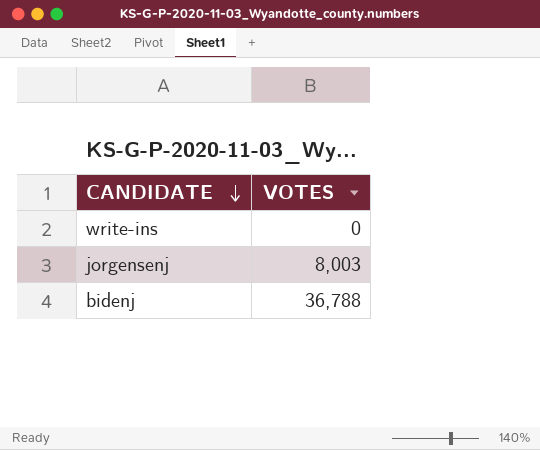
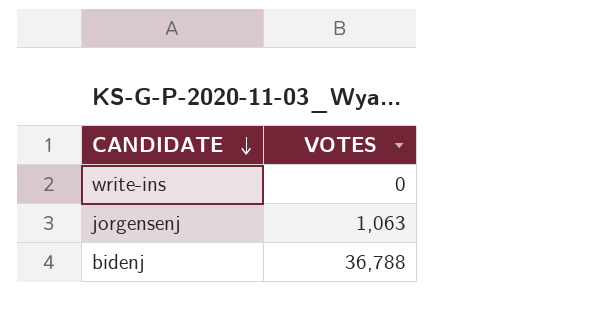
jorgensenj | VOTES: 8,003 -> 1,063

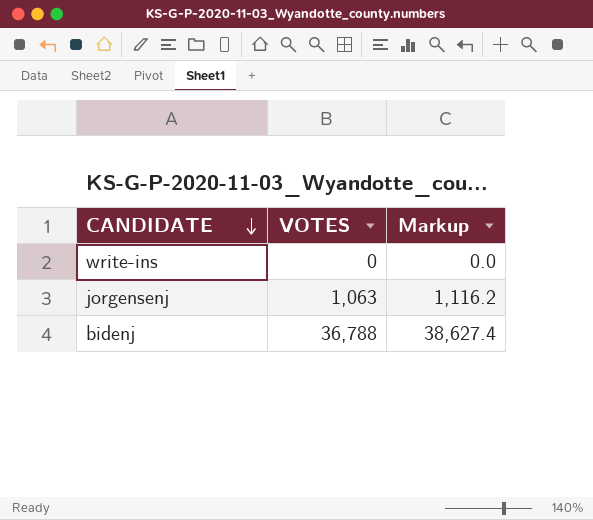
column Markup | formula: none -> [VOTES] * 1.05

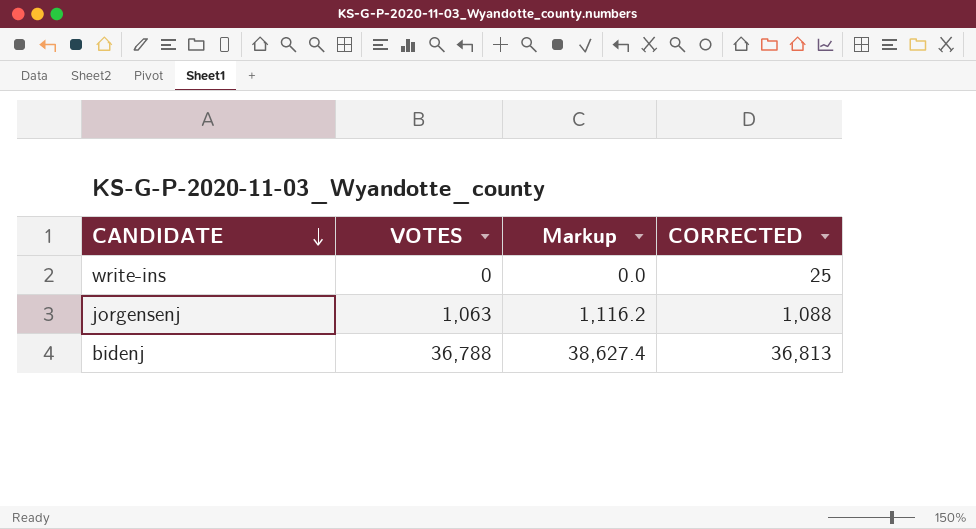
column CORRECTED | formula: none -> [VOTES] + 25

